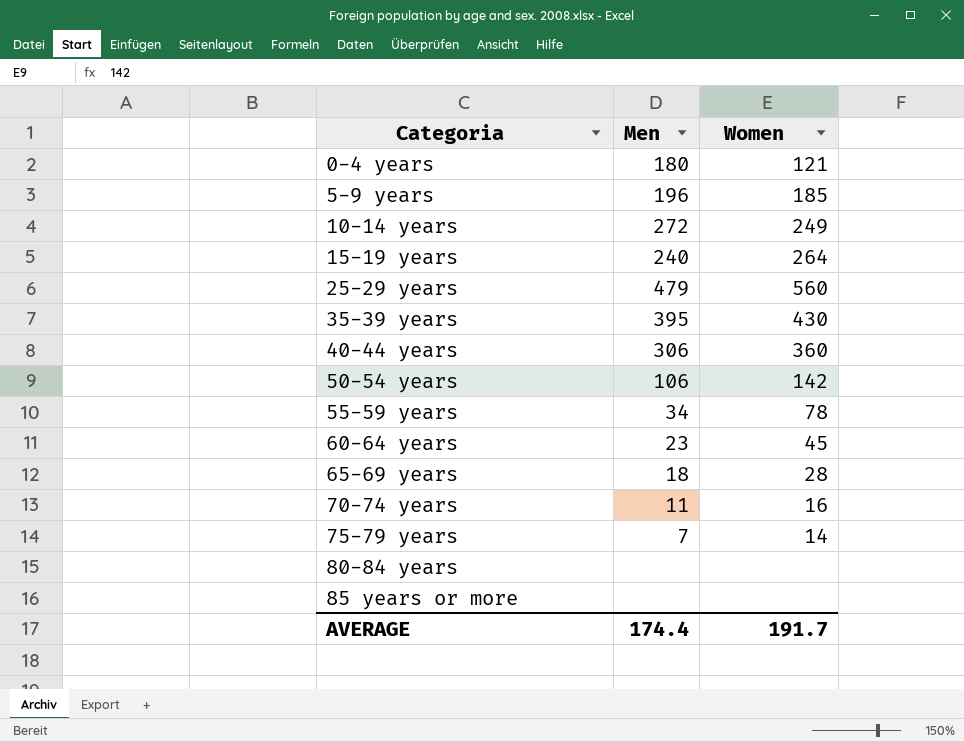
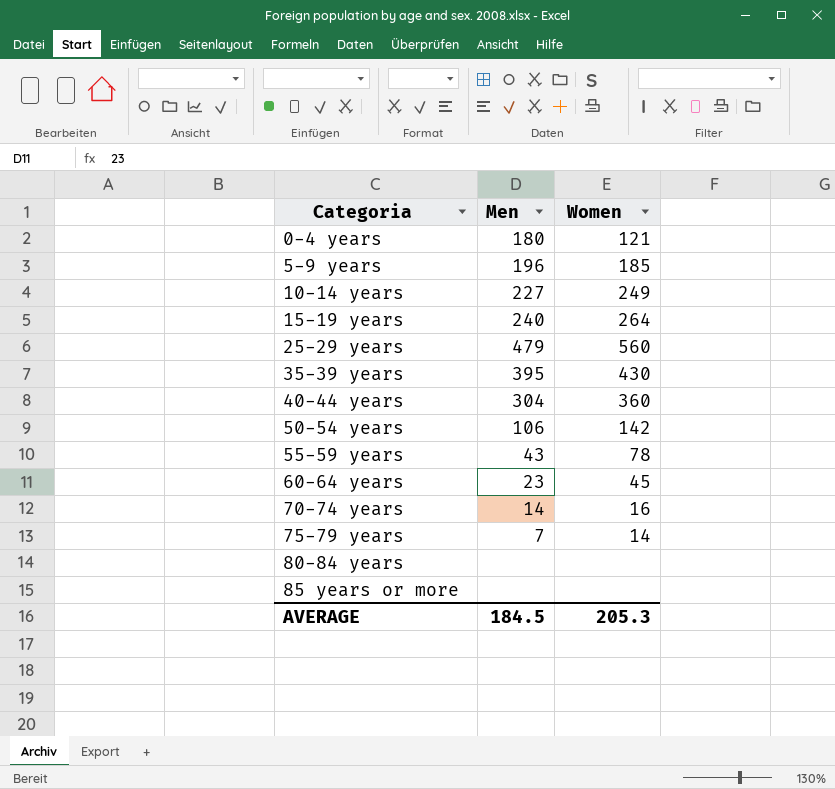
row 65-69 years: 18 | 28 -> none
10-14 years | Men: 272 -> 227
40-44 years | Men: 306 -> 304
55-59 years | Men: 34 -> 43
70-74 years | Men: 11 -> 14
AVERAGE | Men: 174.4 -> 184.5
AVERAGE | Women: 191.7 -> 205.3

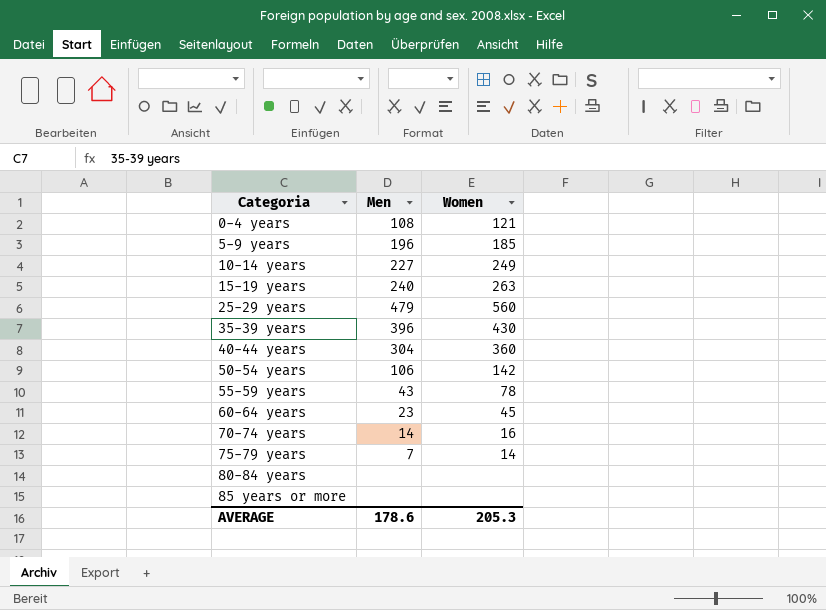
0-4 years | Men: 180 -> 108
15-19 years | Women: 264 -> 263
35-39 years | Men: 395 -> 396
AVERAGE | Men: 184.5 -> 178.6

